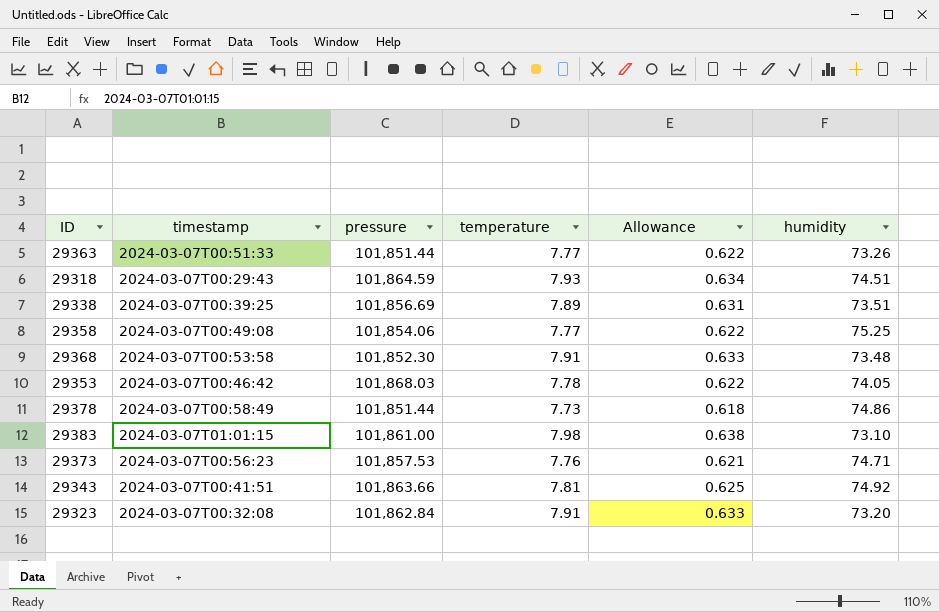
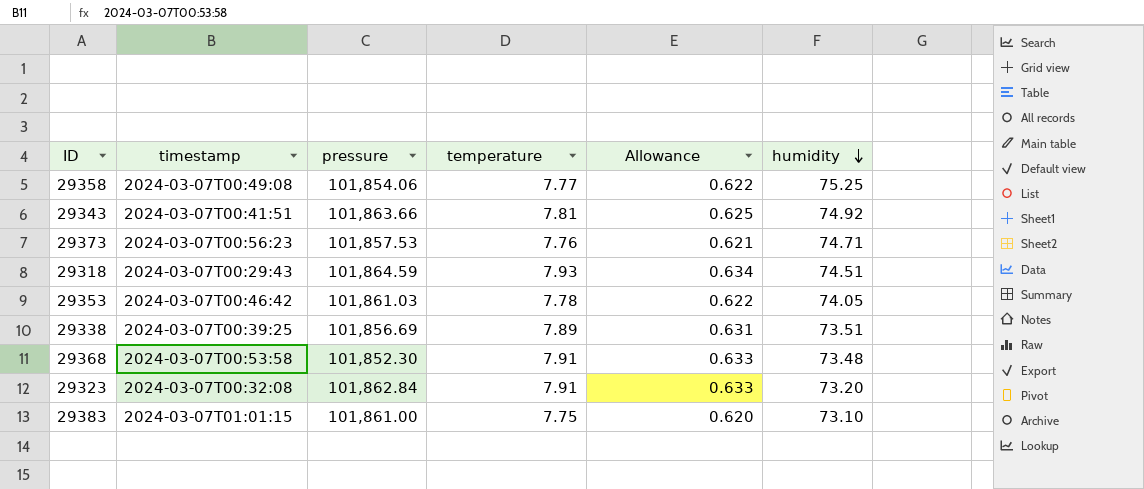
row order: none -> humidity descending
row 29363: 2024-03-07T00:51:33 | 101,851.44 | 7.77 | 0.622 | 73.26 -> none
row 29378: 2024-03-07T00:58:49 | 101,851.44 | 7.73 | 0.618 | 74.86 -> none
29353 | pressure: 101,868.03 -> 101,861.03
29383 | temperature: 7.98 -> 7.75
29383 | Allowance: 0.638 -> 0.620

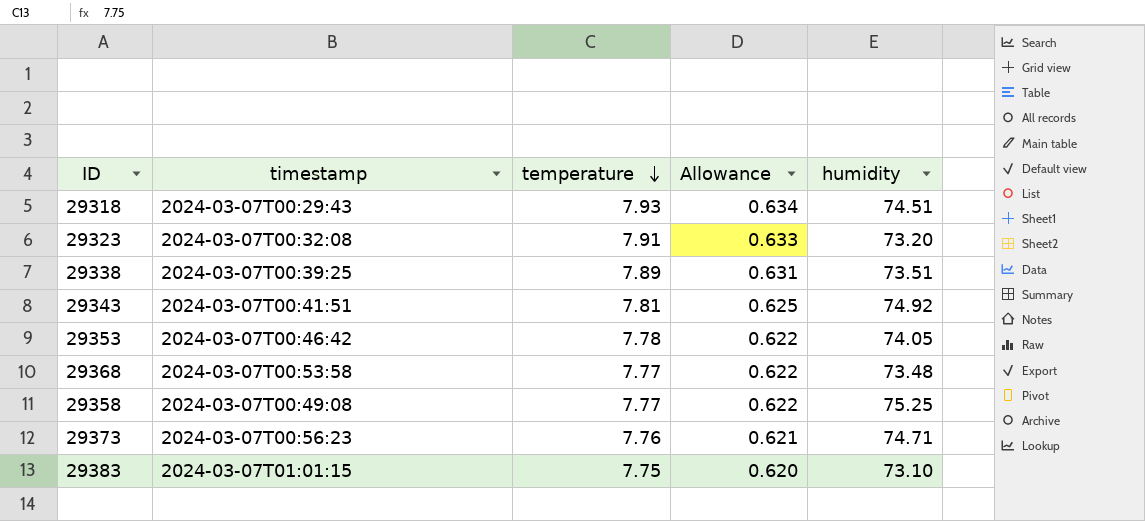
row order: humidity descending -> temperature descending
column pressure | position: 3 -> none
29368 | temperature: 7.91 -> 7.77
29368 | Allowance: 0.633 -> 0.622

